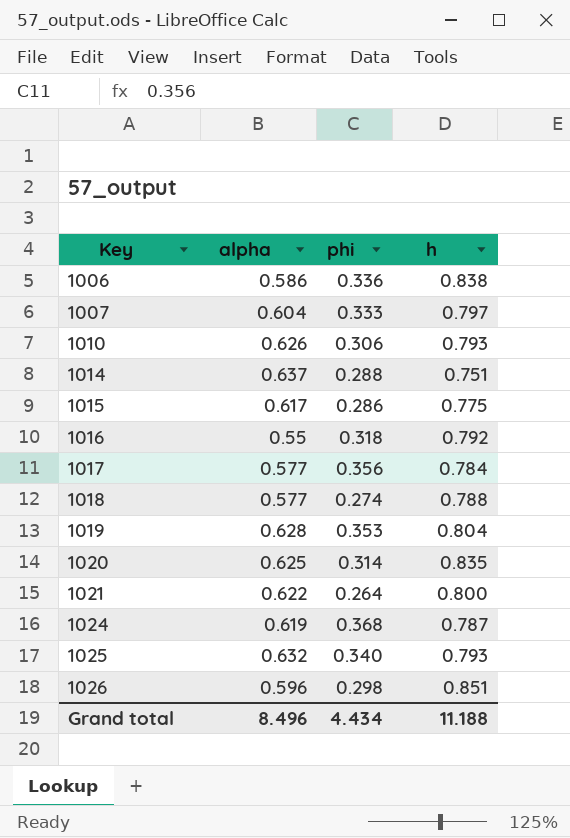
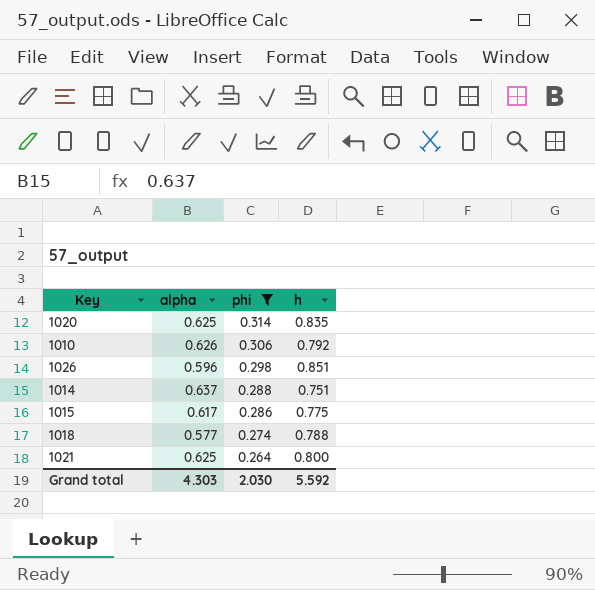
filter: none -> phi <= 0.314
row order: Key ascending -> phi descending
1010 | h: 0.793 -> 0.792
1021 | alpha: 0.622 -> 0.625
Grand total | alpha: 8.496 -> 4.303
Grand total | phi: 4.434 -> 2.030
Grand total | h: 11.188 -> 5.592

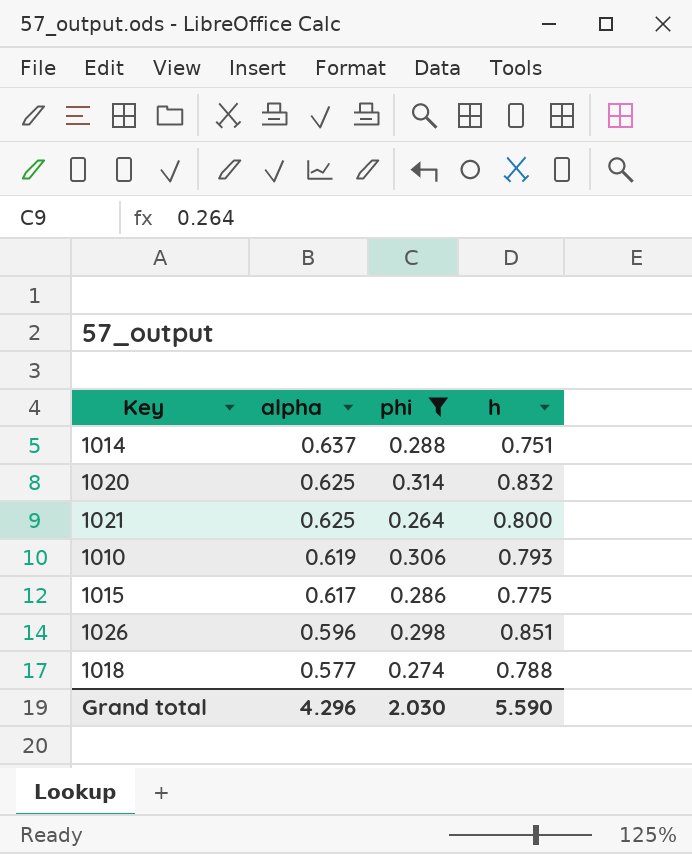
row order: phi descending -> alpha descending
1020 | h: 0.835 -> 0.832
1010 | alpha: 0.626 -> 0.619
1010 | h: 0.792 -> 0.793
Grand total | alpha: 4.303 -> 4.296
Grand total | h: 5.592 -> 5.590

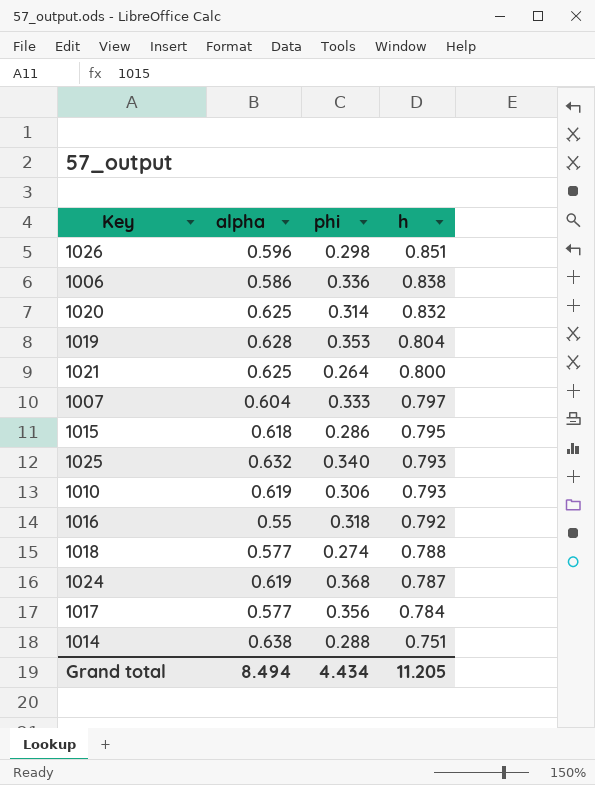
filter: phi <= 0.314 -> none
row order: alpha descending -> h descending
1015 | alpha: 0.617 -> 0.618
1015 | h: 0.775 -> 0.795
1014 | alpha: 0.637 -> 0.638
Grand total | alpha: 4.296 -> 8.494
Grand total | phi: 2.030 -> 4.434
Grand total | h: 5.590 -> 11.205

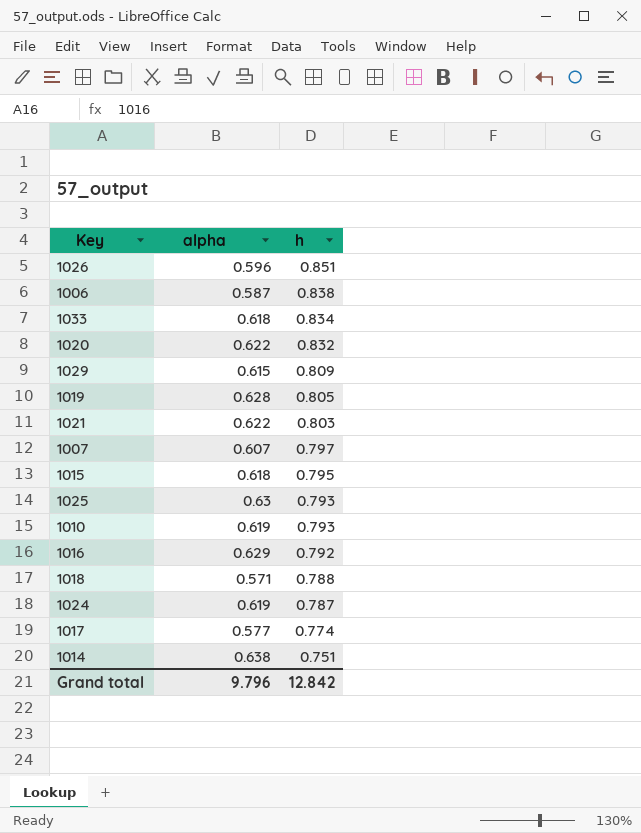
column phi | position: 3 -> none
1006 | alpha: 0.586 -> 0.587
row 1033: none -> 0.618 | 0.834
1020 | alpha: 0.625 -> 0.622
row 1029: none -> 0.615 | 0.809
1019 | h: 0.804 -> 0.805
1021 | alpha: 0.625 -> 0.622
1021 | h: 0.800 -> 0.803
1007 | alpha: 0.604 -> 0.607
1025 | alpha: 0.632 -> 0.63
1016 | alpha: 0.55 -> 0.629
1018 | alpha: 0.577 -> 0.571
1017 | h: 0.784 -> 0.774
Grand total | alpha: 8.494 -> 9.796
Grand total | h: 11.205 -> 12.842

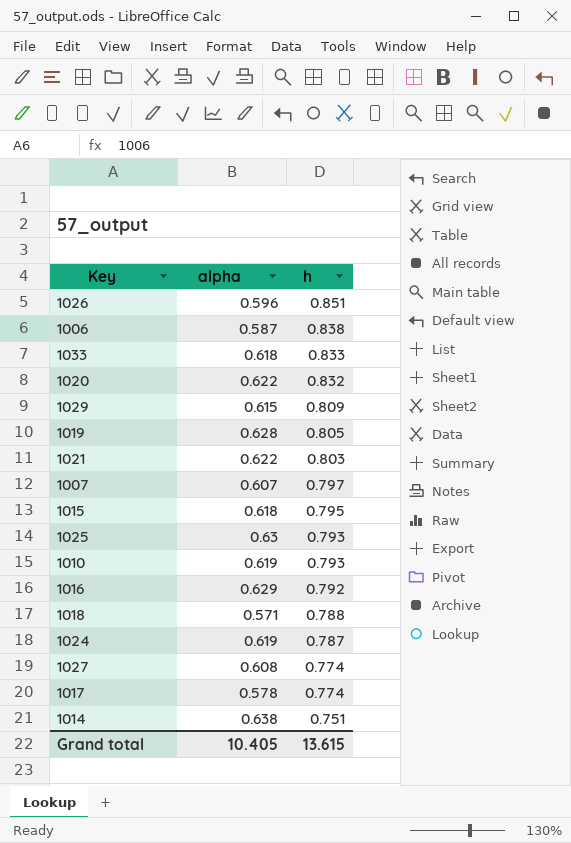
1033 | h: 0.834 -> 0.833
row 1027: none -> 0.608 | 0.774
1017 | alpha: 0.577 -> 0.578
Grand total | alpha: 9.796 -> 10.405
Grand total | h: 12.842 -> 13.615

